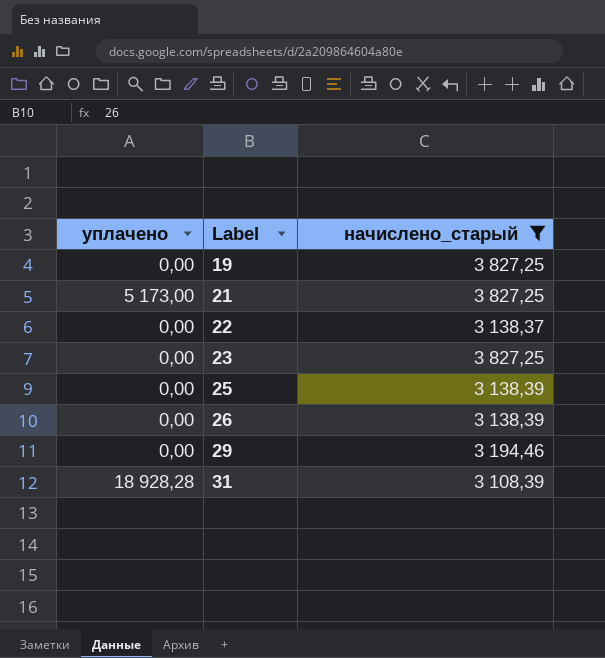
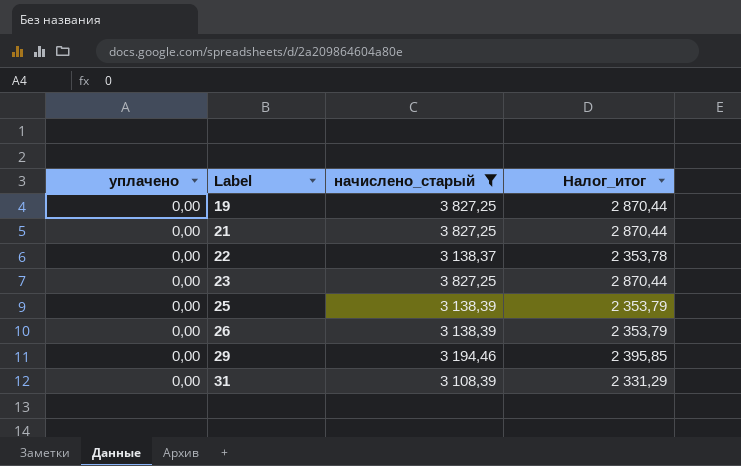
column Налог_итог | formula: none -> [начислено_старый] * 0,75
21 | уплачено: 5 173,00 -> 0,00
31 | уплачено: 18 928,28 -> 0,00

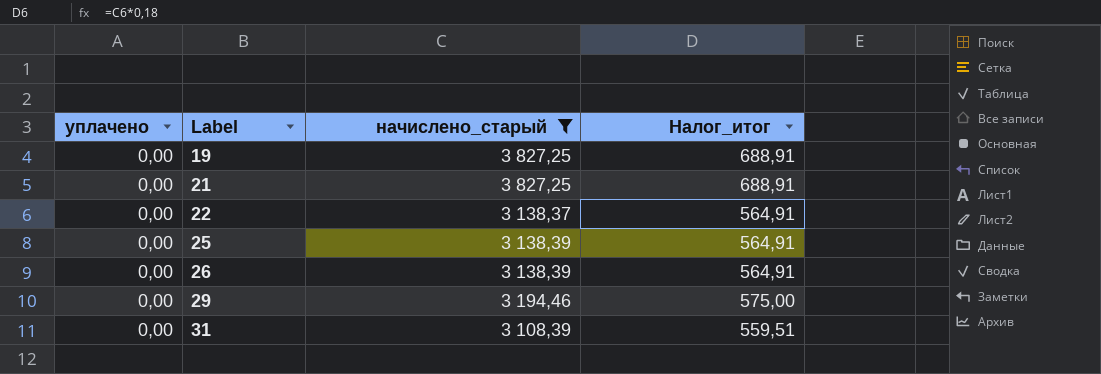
column Налог_итог | formula: [начислено_старый] * 0,75 -> [начислено_старый] * 0,18
row 23: 0,00 | 3 827,25 | 2 870,44 -> none

